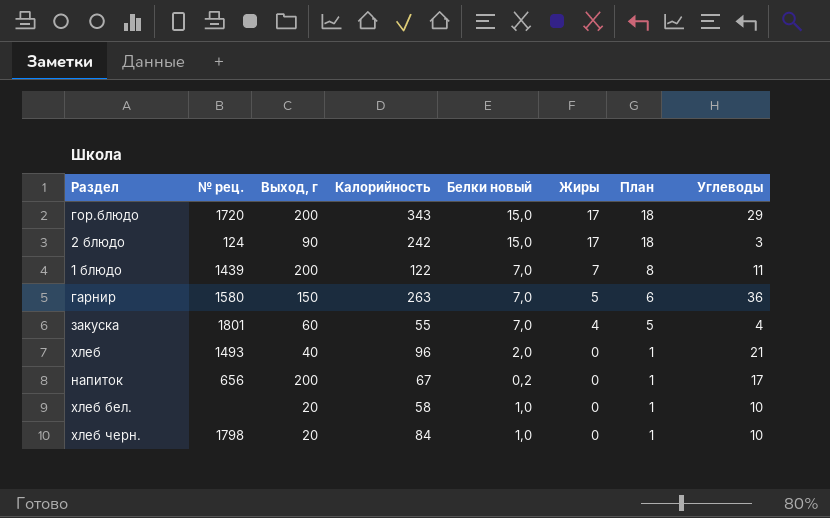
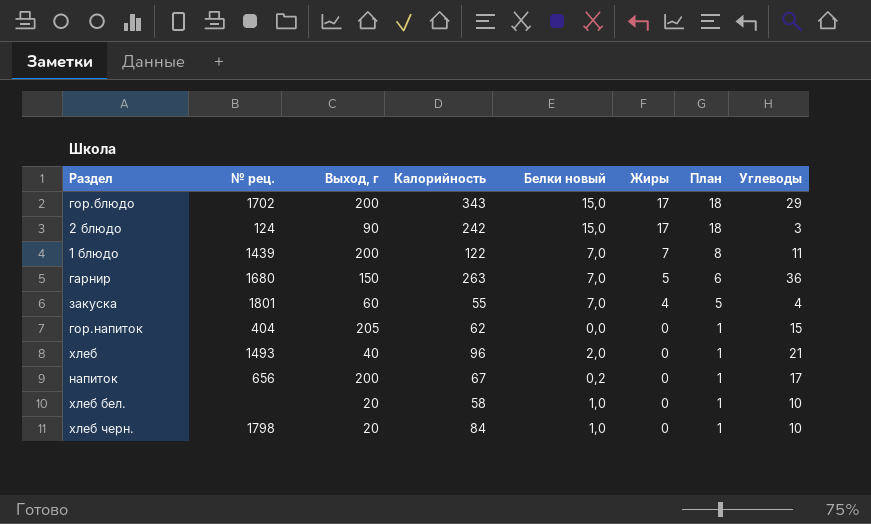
гор.блюдо | № рец.: 1720 -> 1702
гарнир | № рец.: 1580 -> 1680
row гор.напиток: none -> 404 | 205 | 62 | 0,0 | 0 | 1 | 15

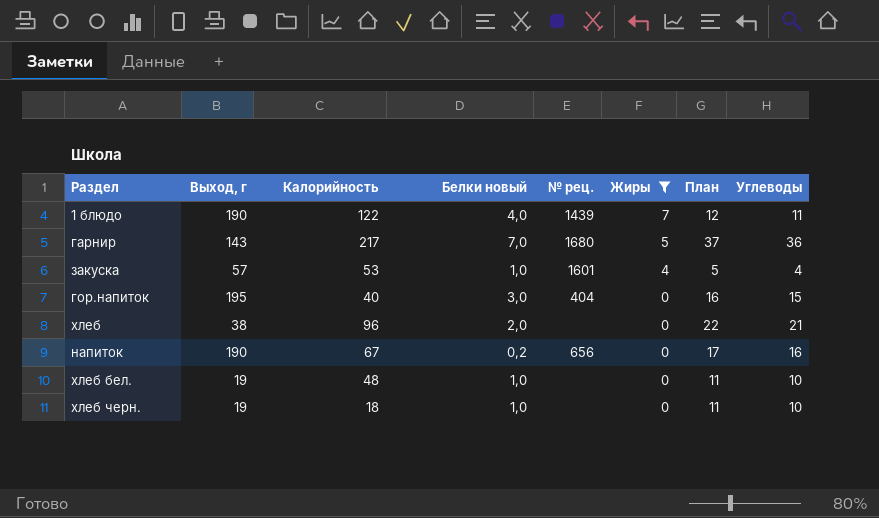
filter: none -> Жиры != 17
column № рец. | position: 2 -> 5
column План | formula: [Жиры] + 1 -> [Углеводы] + 1
1 блюдо | Выход, г: 200 -> 190
1 блюдо | Белки новый: 7,0 -> 4,0
гарнир | Выход, г: 150 -> 143
гарнир | Калорийность: 263 -> 217
закуска | Выход, г: 60 -> 57
закуска | Калорийность: 55 -> 53
закуска | Белки новый: 7,0 -> 1,0
закуска | № рец.: 1801 -> 1601
гор.напиток | Выход, г: 205 -> 195
гор.напиток | Калорийность: 62 -> 40
гор.напиток | Белки новый: 0,0 -> 3,0
хлеб | Выход, г: 40 -> 38
хлеб | № рец.: 1493 -> none
напиток | Выход, г: 200 -> 190
напиток | Углеводы: 17 -> 16
хлеб бел. | Выход, г: 20 -> 19
хлеб бел. | Калорийность: 58 -> 48
хлеб черн. | Выход, г: 20 -> 19
хлеб черн. | Калорийность: 84 -> 18
хлеб черн. | № рец.: 1798 -> none

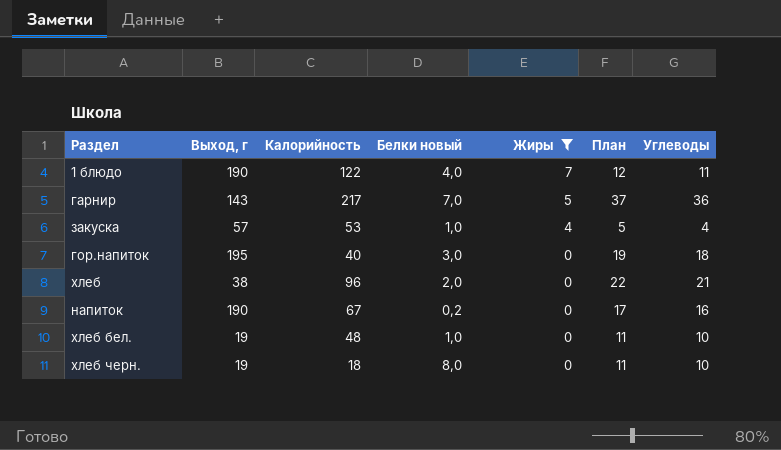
column № рец. | position: 5 -> none
гор.напиток | План: 16 -> 19
гор.напиток | Углеводы: 15 -> 18
хлеб черн. | Белки новый: 1,0 -> 8,0

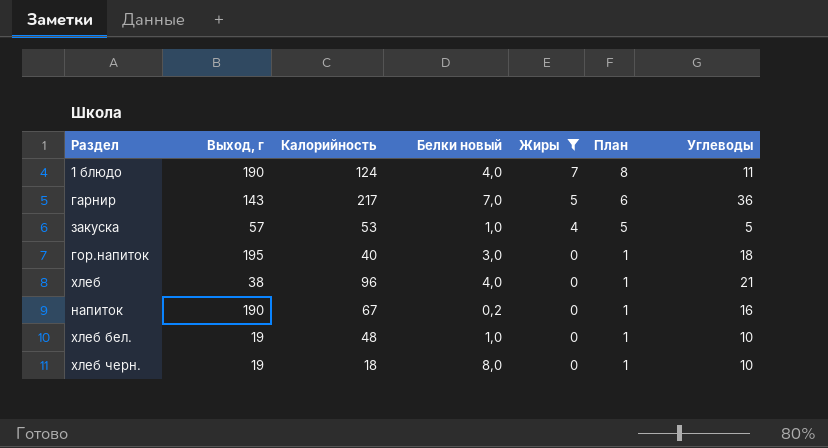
column План | formula: [Углеводы] + 1 -> [Жиры] + 1
1 блюдо | Калорийность: 122 -> 124
закуска | Углеводы: 4 -> 5
хлеб | Белки новый: 2,0 -> 4,0

